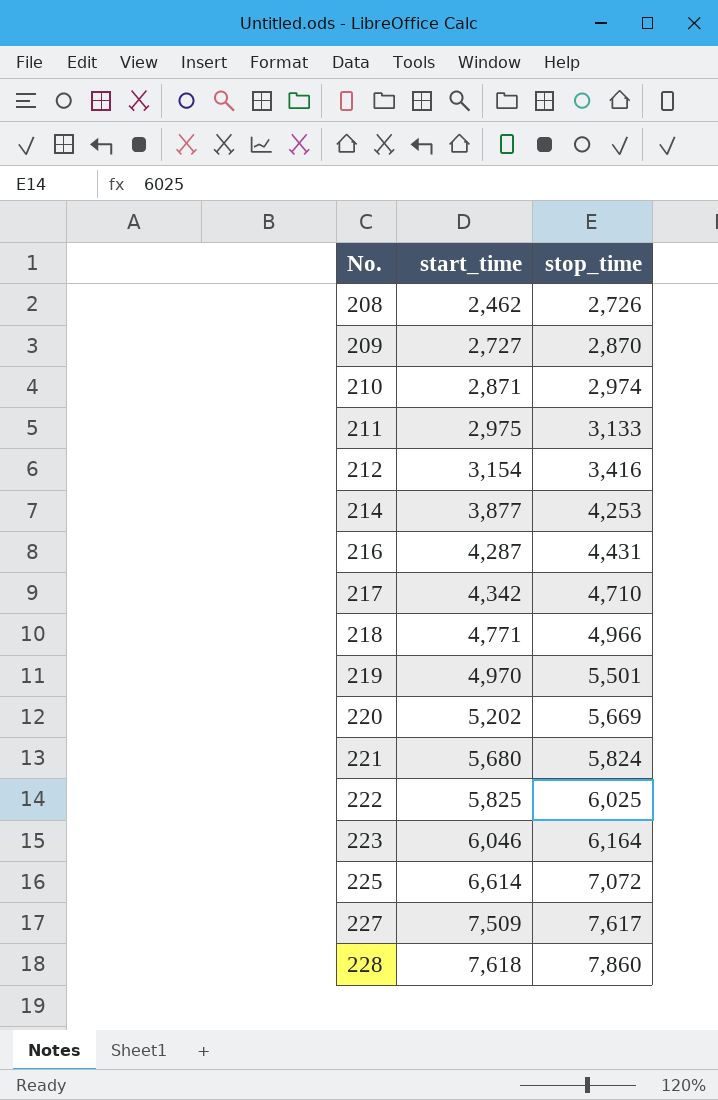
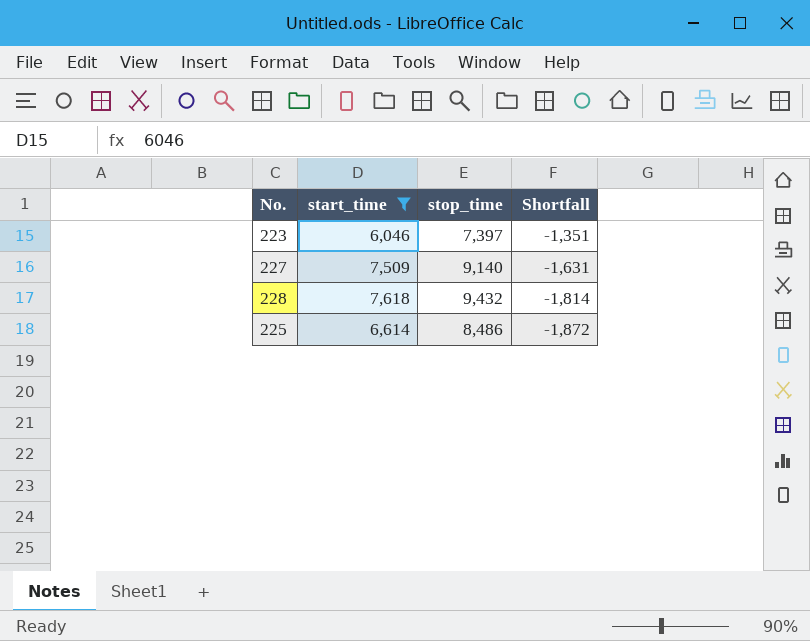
filter: none -> start_time >= 6,046
row order: No. ascending -> Shortfall descending
column Shortfall | formula: none -> [start_time] - [stop_time]
223 | stop_time: 6,164 -> 7,397
227 | stop_time: 7,617 -> 9,140
228 | stop_time: 7,860 -> 9,432
225 | stop_time: 7,072 -> 8,486

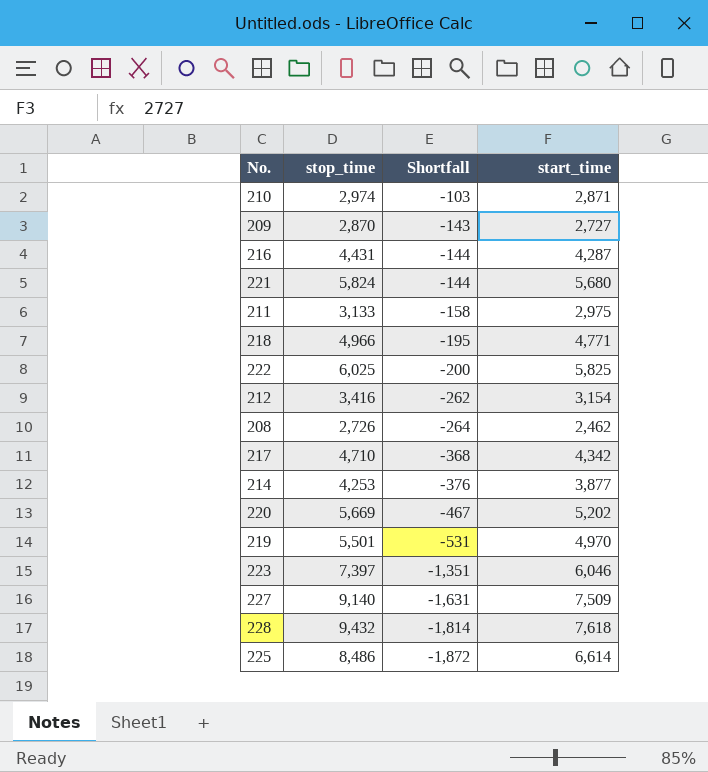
filter: start_time >= 6,046 -> none
column start_time | position: 2 -> 4

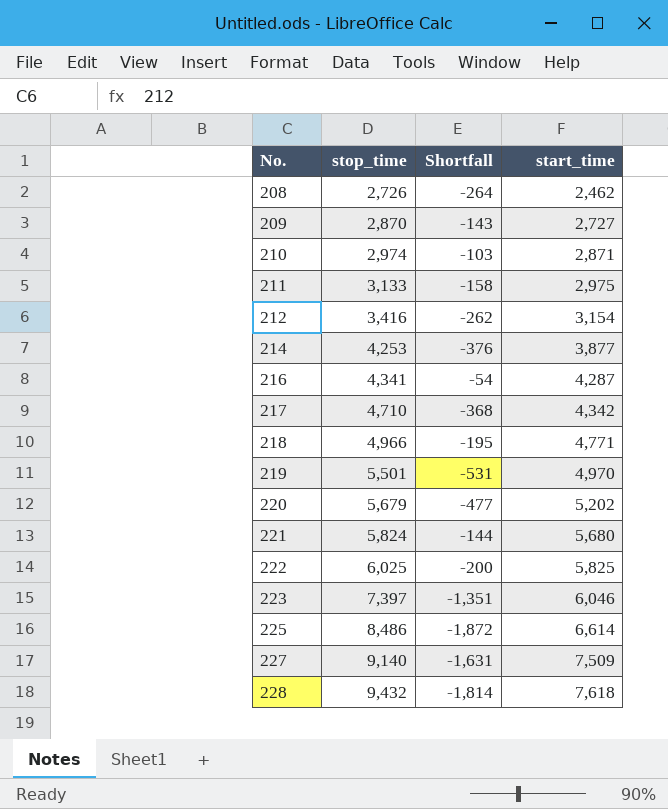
row order: Shortfall descending -> No. ascending
216 | stop_time: 4,431 -> 4,341
216 | Shortfall: -144 -> -54
220 | stop_time: 5,669 -> 5,679
220 | Shortfall: -467 -> -477

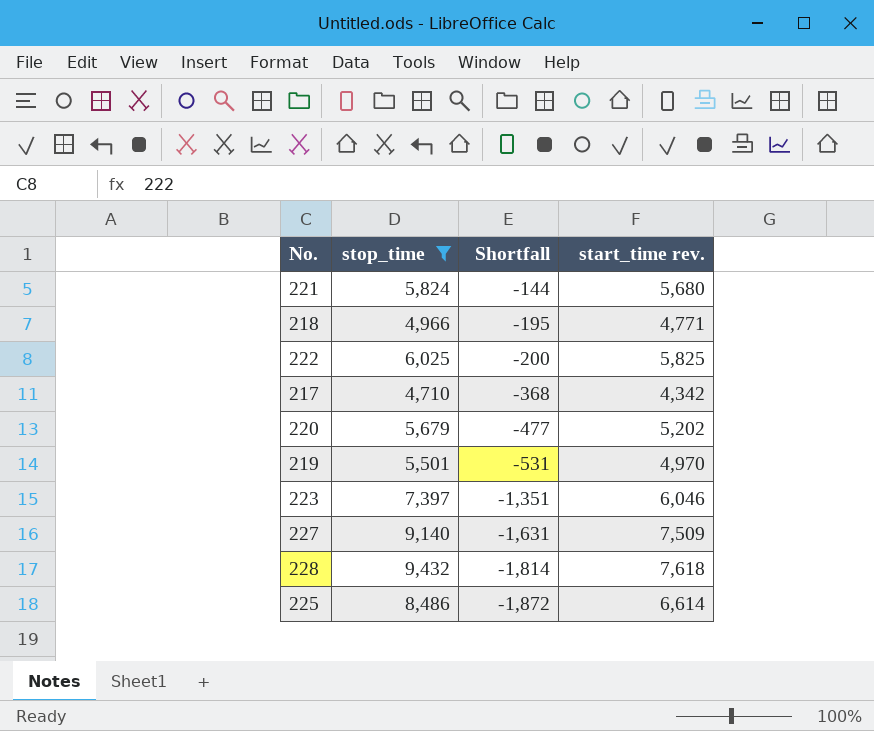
filter: none -> stop_time >= 4,710
row order: No. ascending -> Shortfall descending
column name: start_time -> start_time rev.

